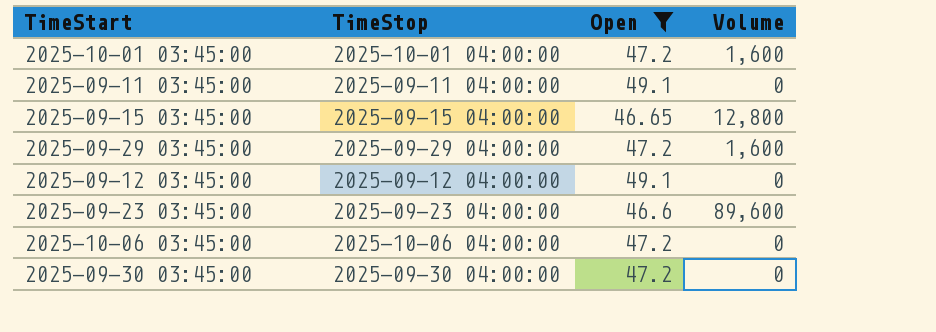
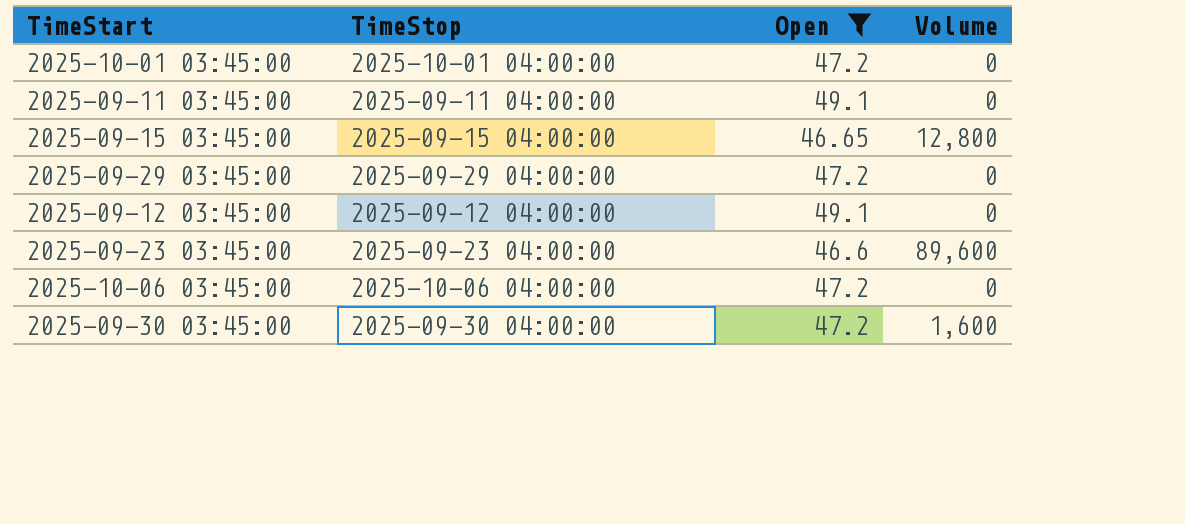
2025-10-01 03:45:00 | Volume: 1,600 -> 0
2025-09-29 03:45:00 | Volume: 1,600 -> 0
2025-09-30 03:45:00 | Volume: 0 -> 1,600

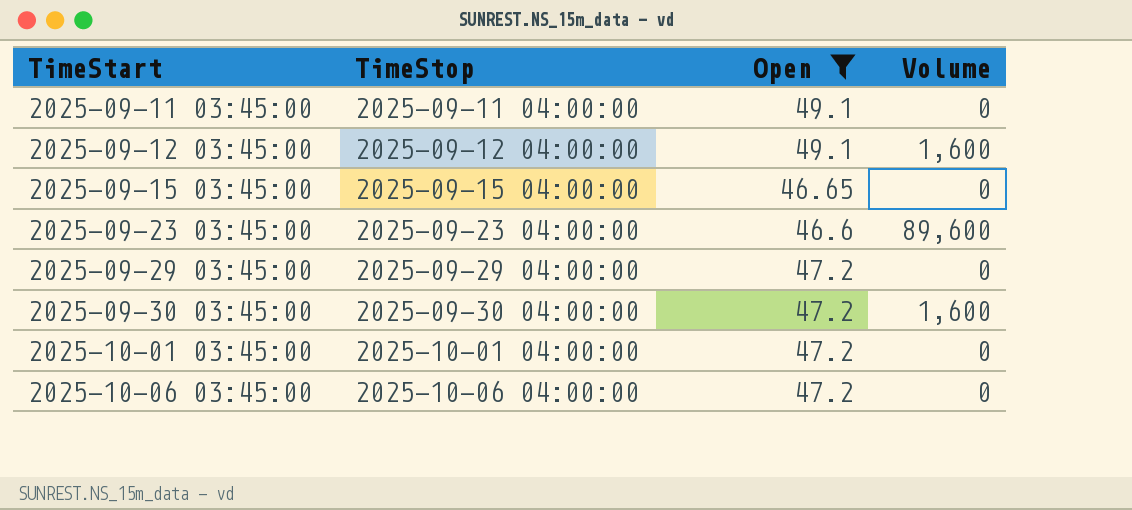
row order: none -> TimeStart ascending
2025-09-12 03:45:00 | Volume: 0 -> 1,600
2025-09-15 03:45:00 | Volume: 12,800 -> 0

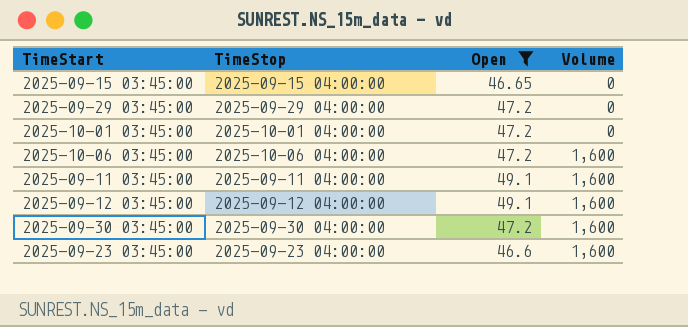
row order: TimeStart ascending -> Volume ascending
2025-10-06 03:45:00 | Volume: 0 -> 1,600
2025-09-11 03:45:00 | Volume: 0 -> 1,600
2025-09-23 03:45:00 | Volume: 89,600 -> 1,600

